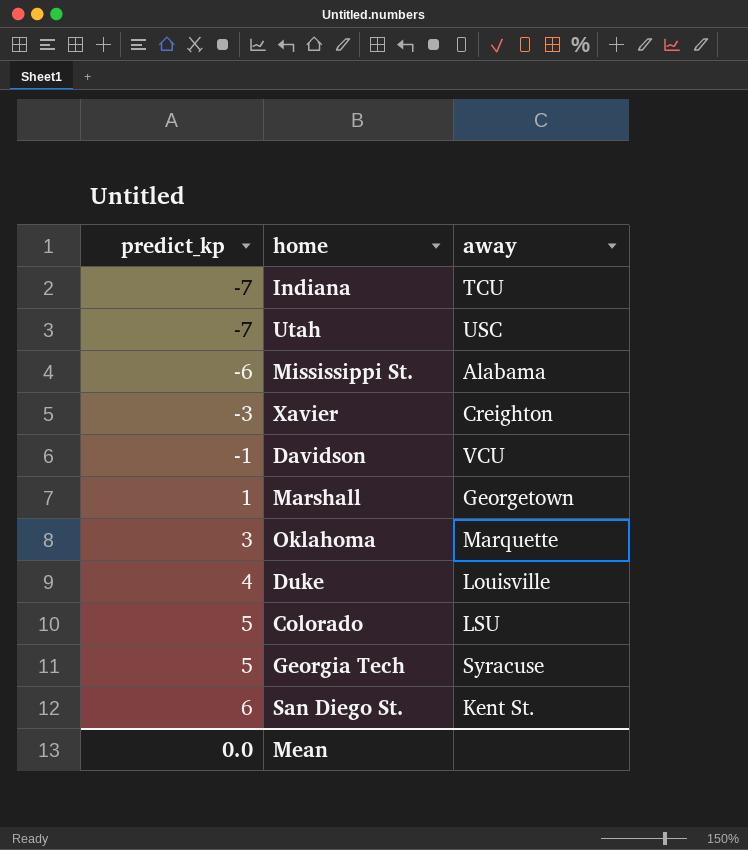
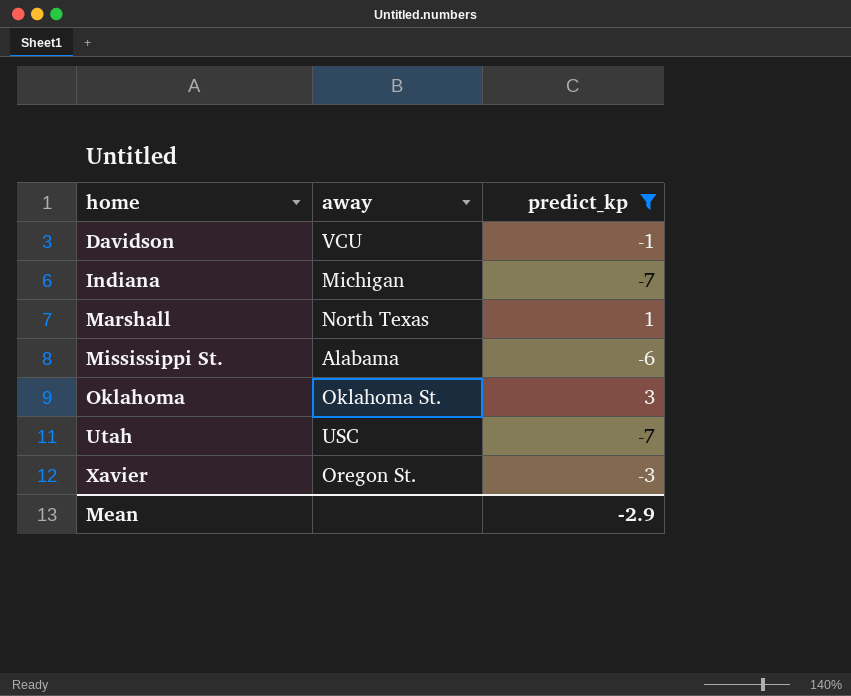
filter: none -> predict_kp <= 3
row order: predict_kp ascending -> home ascending
column predict_kp | position: 1 -> 3
Indiana | away: TCU -> Michigan
Marshall | away: Georgetown -> North Texas
Oklahoma | away: Marquette -> Oklahoma St.
Xavier | away: Creighton -> Oregon St.
Mean | predict_kp: 0.0 -> -2.9

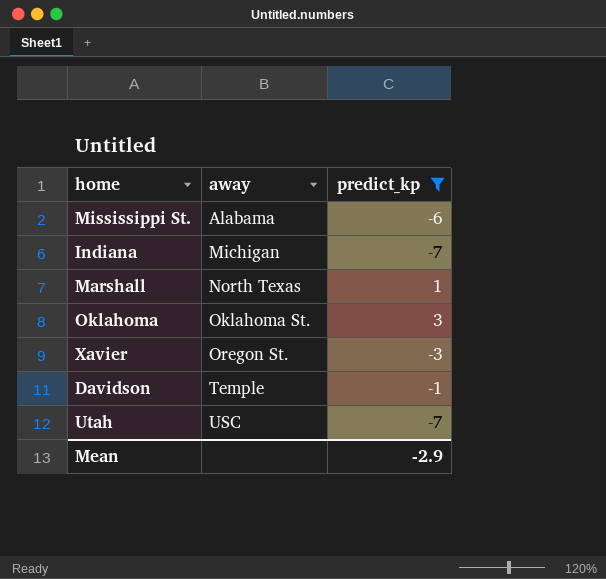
row order: home ascending -> away ascending
Davidson | away: VCU -> Temple

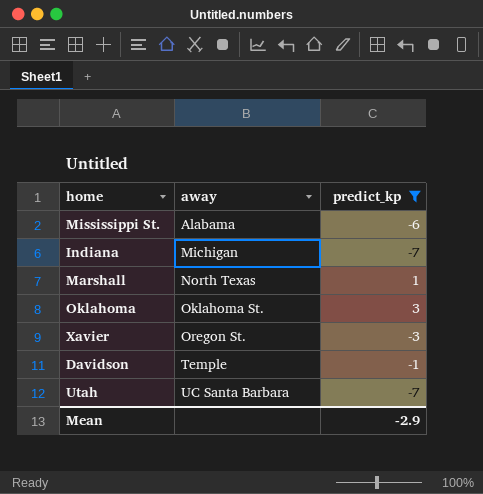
Utah | away: USC -> UC Santa Barbara

